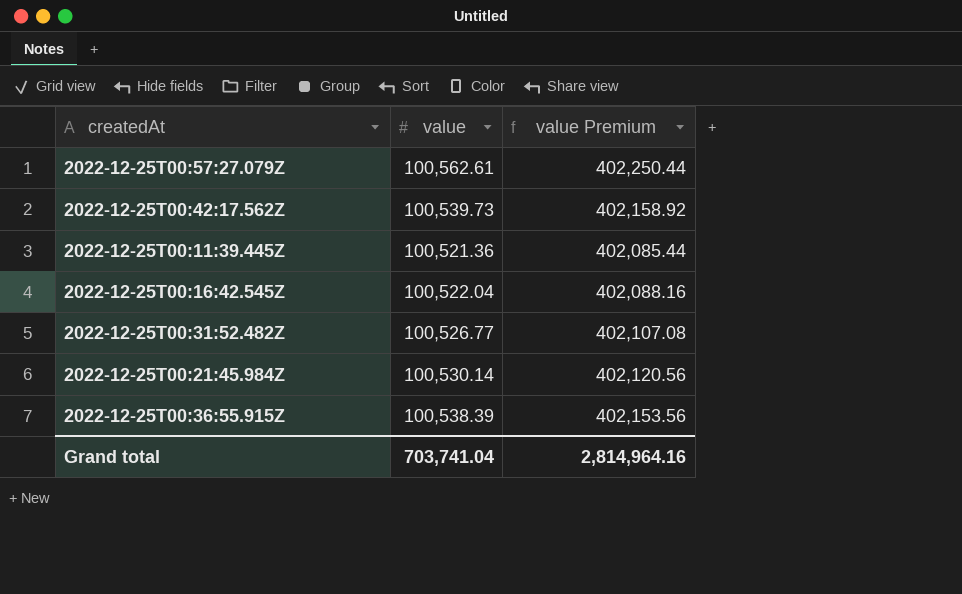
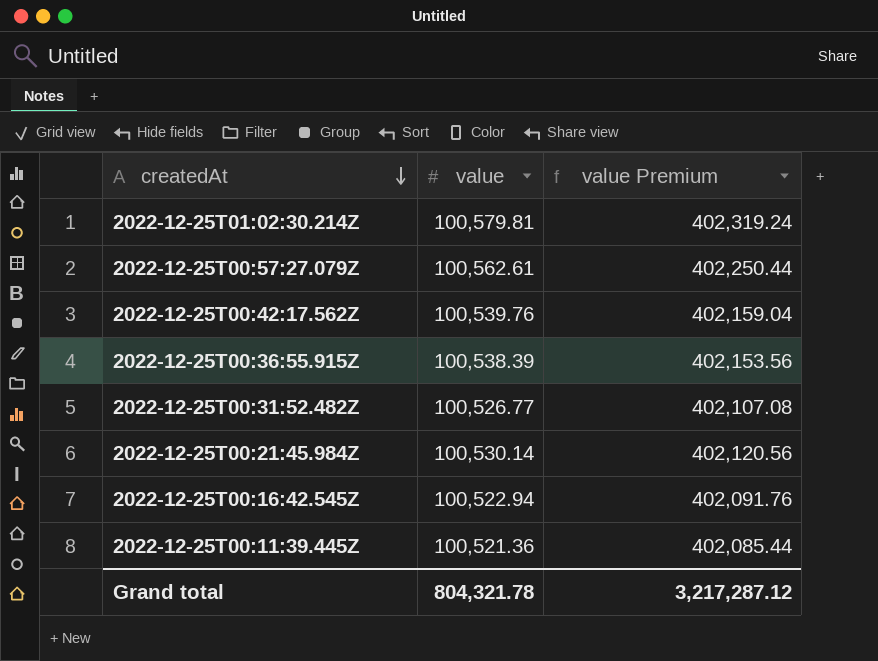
row order: none -> createdAt descending
row 2022-12-25T01:02:30.214Z: none -> 100,579.81 | 402,319.24
2022-12-25T00:42:17.562Z | value: 100,539.73 -> 100,539.76
2022-12-25T00:42:17.562Z | value Premium: 402,158.92 -> 402,159.04
2022-12-25T00:16:42.545Z | value: 100,522.04 -> 100,522.94
2022-12-25T00:16:42.545Z | value Premium: 402,088.16 -> 402,091.76
Grand total | value: 703,741.04 -> 804,321.78
Grand total | value Premium: 2,814,964.16 -> 3,217,287.12

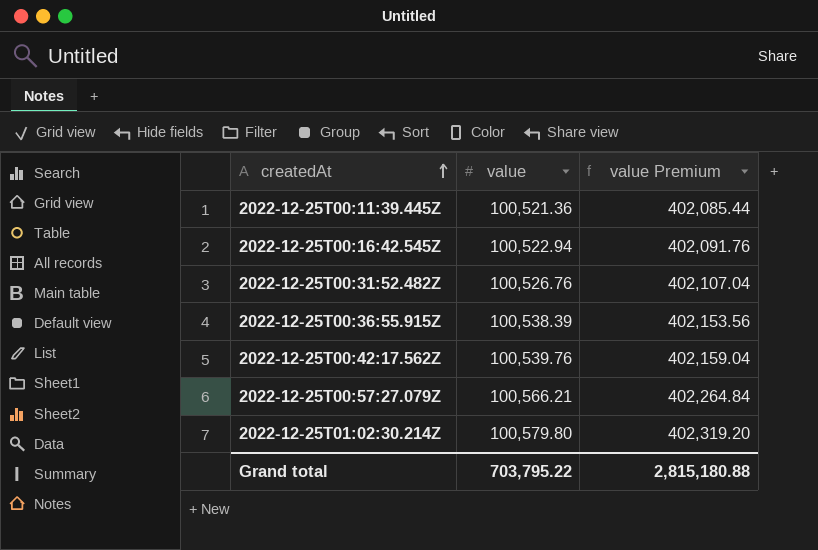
row order: createdAt descending -> createdAt ascending
row 2022-12-25T00:21:45.984Z: 100,530.14 | 402,120.56 -> none
2022-12-25T00:31:52.482Z | value: 100,526.77 -> 100,526.76
2022-12-25T00:31:52.482Z | value Premium: 402,107.08 -> 402,107.04
2022-12-25T00:57:27.079Z | value: 100,562.61 -> 100,566.21
2022-12-25T00:57:27.079Z | value Premium: 402,250.44 -> 402,264.84
2022-12-25T01:02:30.214Z | value: 100,579.81 -> 100,579.80
2022-12-25T01:02:30.214Z | value Premium: 402,319.24 -> 402,319.20
Grand total | value: 804,321.78 -> 703,795.22
Grand total | value Premium: 3,217,287.12 -> 2,815,180.88

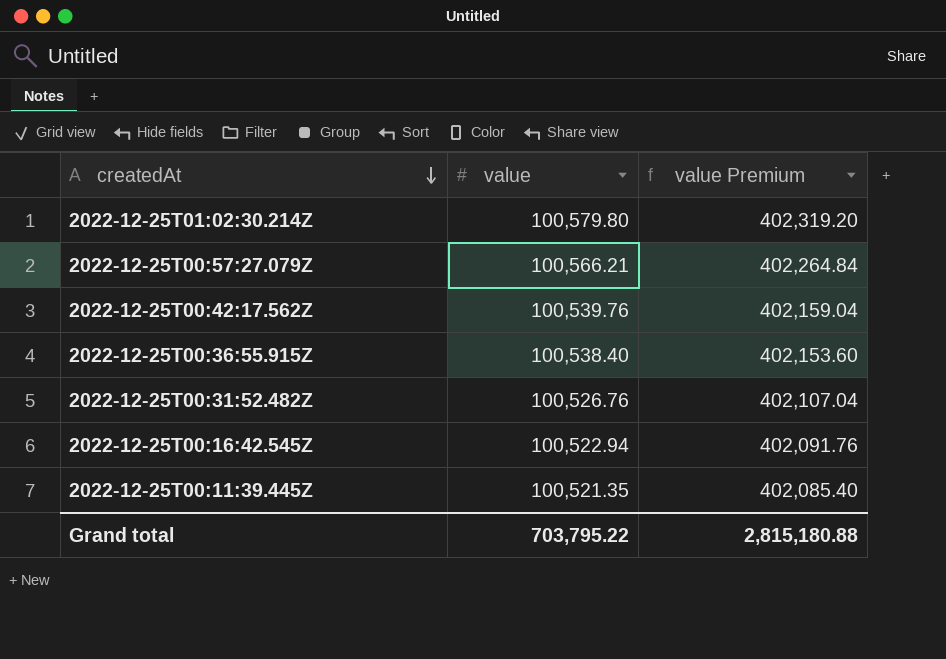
row order: createdAt ascending -> createdAt descending
2022-12-25T00:36:55.915Z | value: 100,538.39 -> 100,538.40
2022-12-25T00:36:55.915Z | value Premium: 402,153.56 -> 402,153.60
2022-12-25T00:11:39.445Z | value: 100,521.36 -> 100,521.35
2022-12-25T00:11:39.445Z | value Premium: 402,085.44 -> 402,085.40

